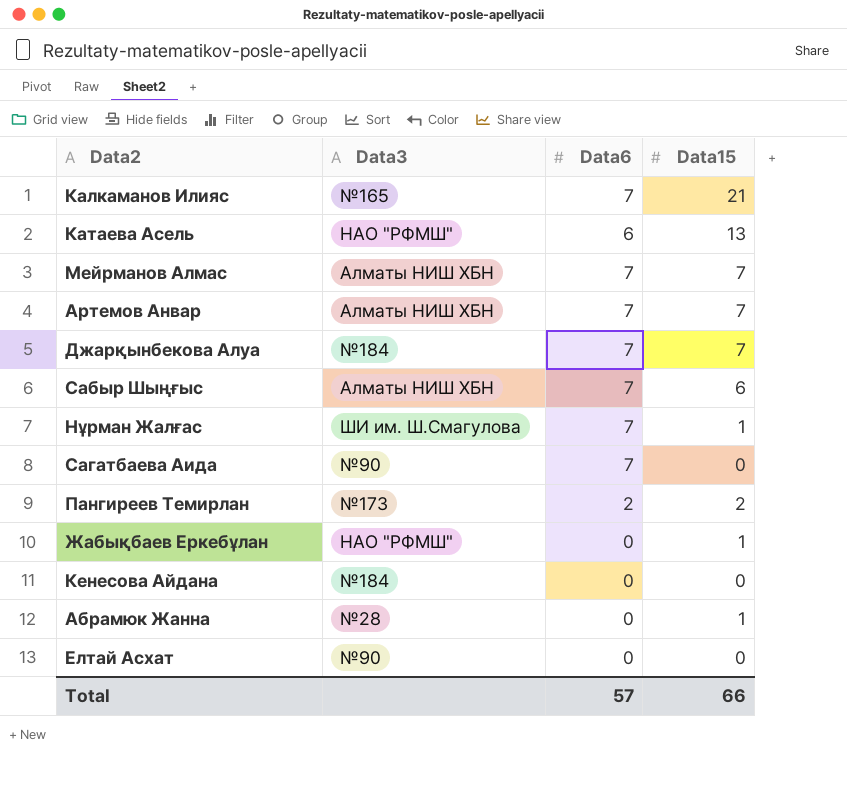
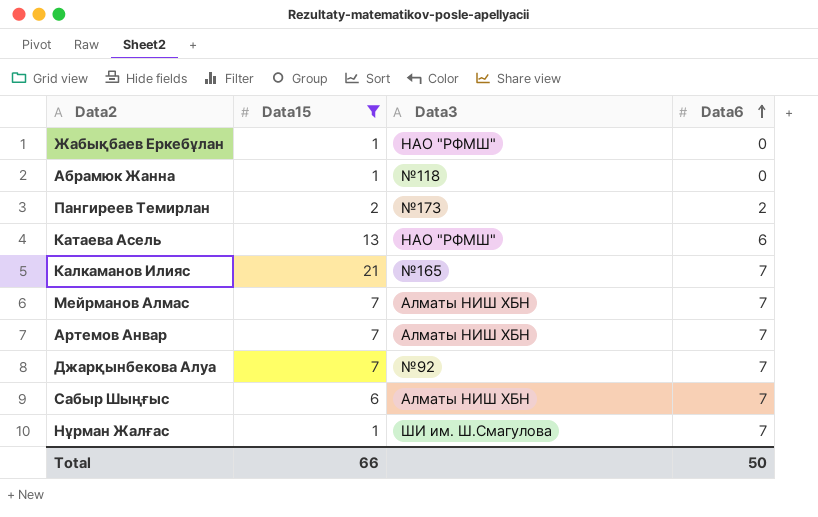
filter: none -> Data15 != 0
row order: none -> Data6 ascending
column Data15 | position: 4 -> 2
Абрамюк Жанна | Data3: №28 -> №118
Джарқынбекова Алуа | Data3: №184 -> №92
Total | Data6: 57 -> 50

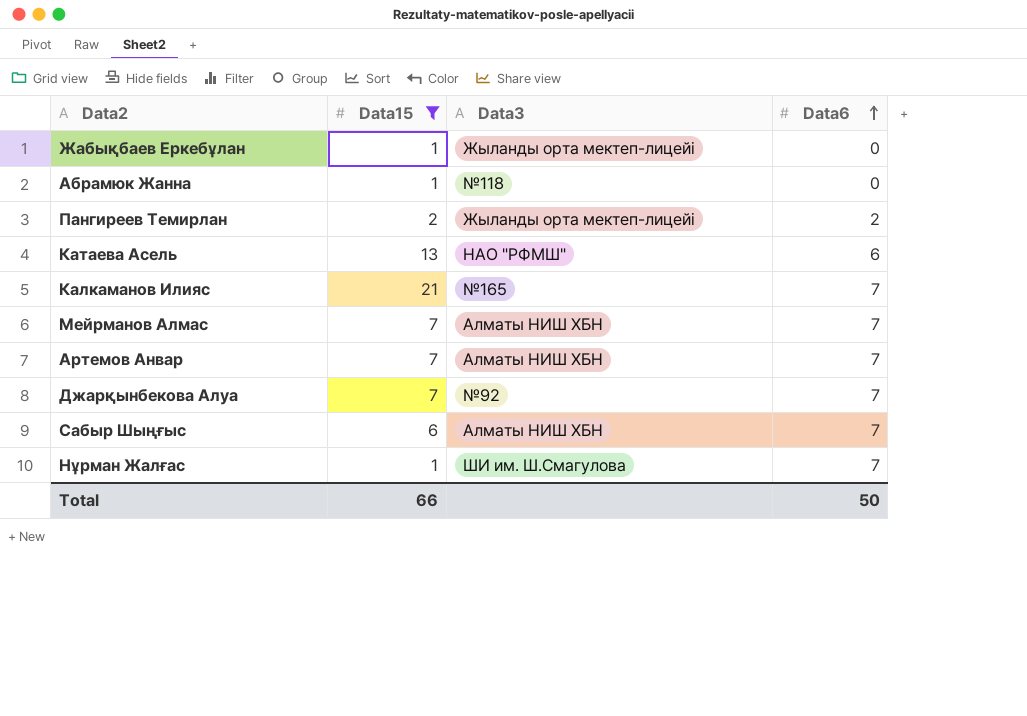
Жабықбаев Еркебұлан | Data3: НАО "РФМШ" -> Жыланды орта мектеп-лицейі
Пангиреев Темирлан | Data3: №173 -> Жыланды орта мектеп-лицейі

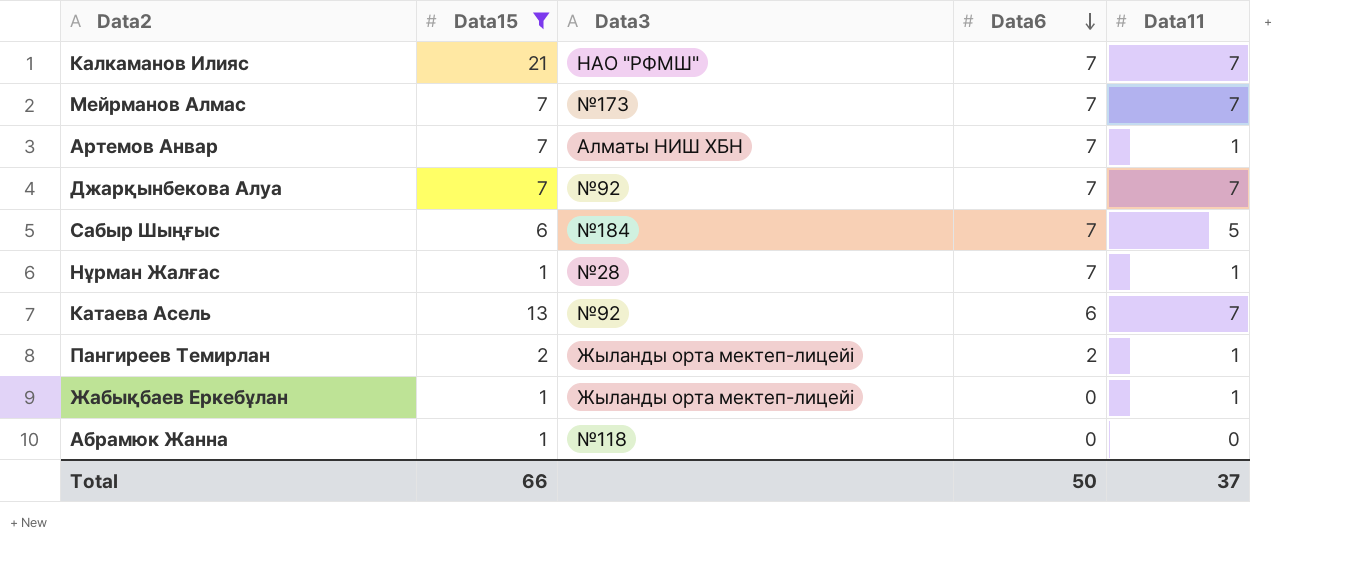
row order: Data6 ascending -> Data6 descending
column Data11 | position: none -> 5
Калкаманов Илияс | Data3: №165 -> НАО "РФМШ"
Мейрманов Алмас | Data3: Алматы НИШ ХБН -> №173
Сабыр Шыңғыс | Data3: Алматы НИШ ХБН -> №184
Нұрман Жалғас | Data3: ШИ им. Ш.Смагулова -> №28
Катаева Асель | Data3: НАО "РФМШ" -> №92

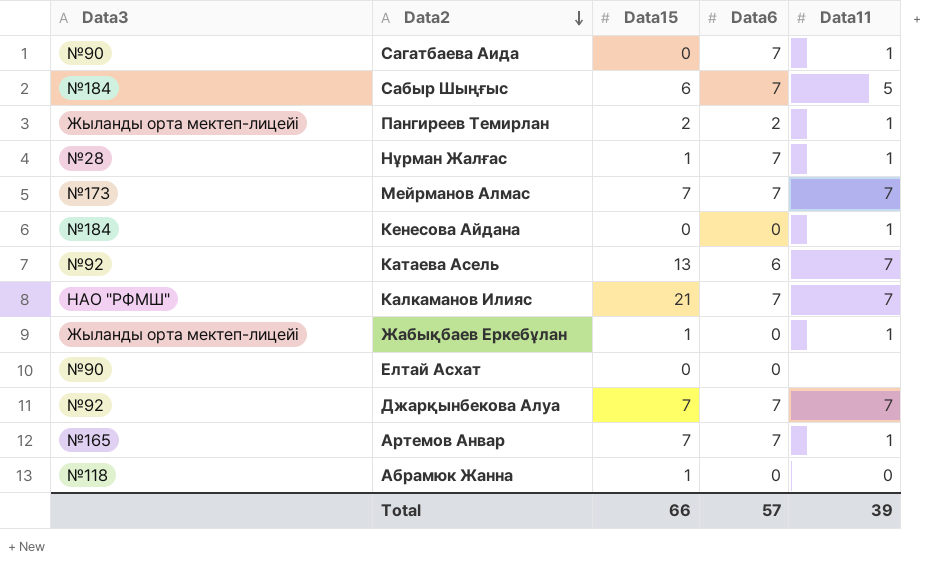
filter: Data15 != 0 -> none
row order: Data6 descending -> Data2 descending
column Data3 | position: 3 -> 1
Артемов Анвар | Data3: Алматы НИШ ХБН -> №165
Total | Data6: 50 -> 57
Total | Data11: 37 -> 39

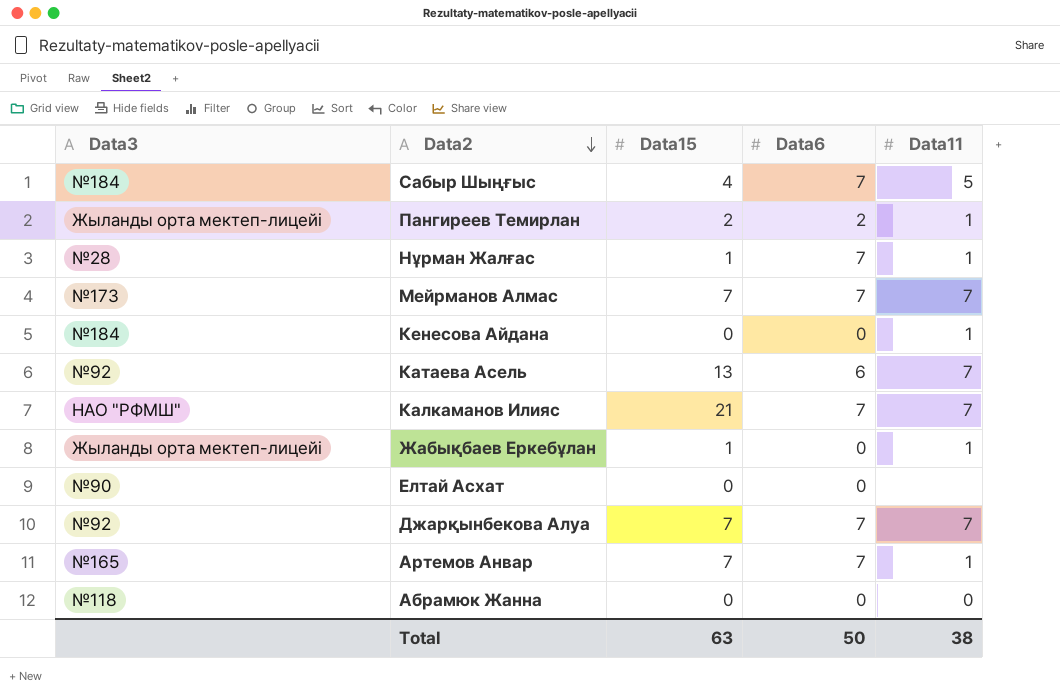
row Сагатбаева Аида: №90 | 0 | 7 | 1 -> none
Сабыр Шыңғыс | Data15: 6 -> 4
Абрамюк Жанна | Data15: 1 -> 0
Total | Data15: 66 -> 63
Total | Data6: 57 -> 50
Total | Data11: 39 -> 38

